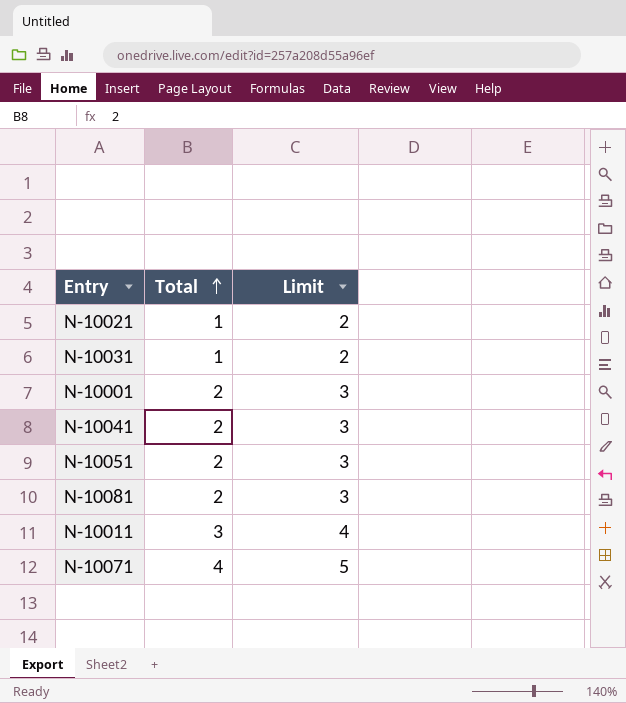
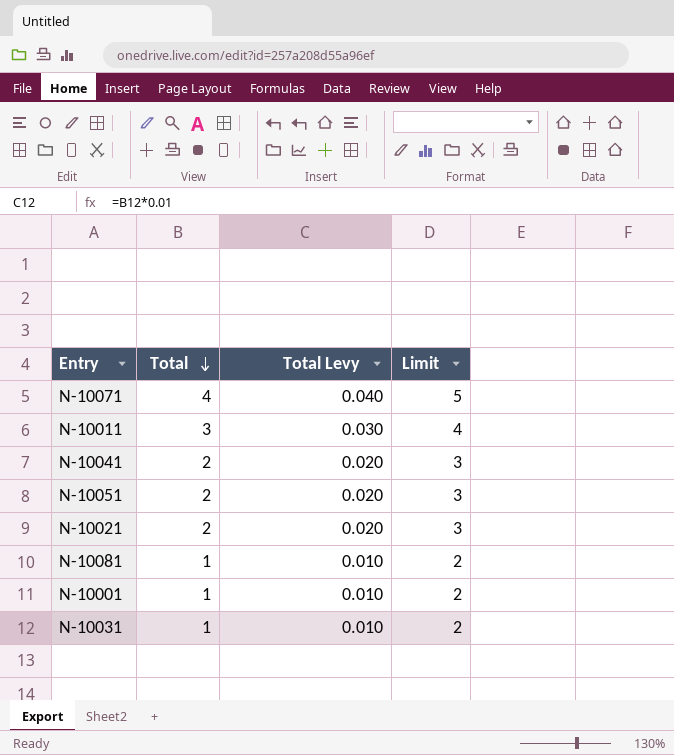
row order: Total ascending -> Total descending
column Total Levy | formula: none -> [Total] * 0.01
N-10021 | Total: 1 -> 2
N-10021 | Limit: 2 -> 3
N-10081 | Total: 2 -> 1
N-10081 | Limit: 3 -> 2
N-10001 | Total: 2 -> 1
N-10001 | Limit: 3 -> 2

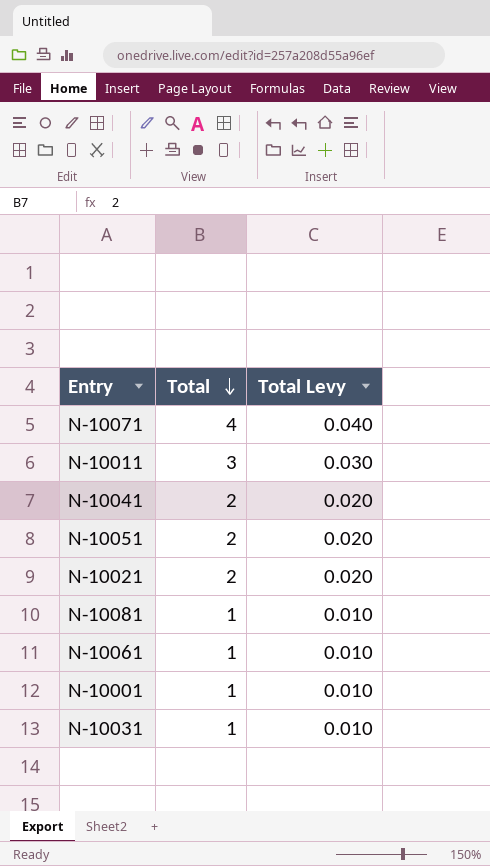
column Limit | formula: [Total] + 1 -> none
row N-10061: none -> 1 | 0.010

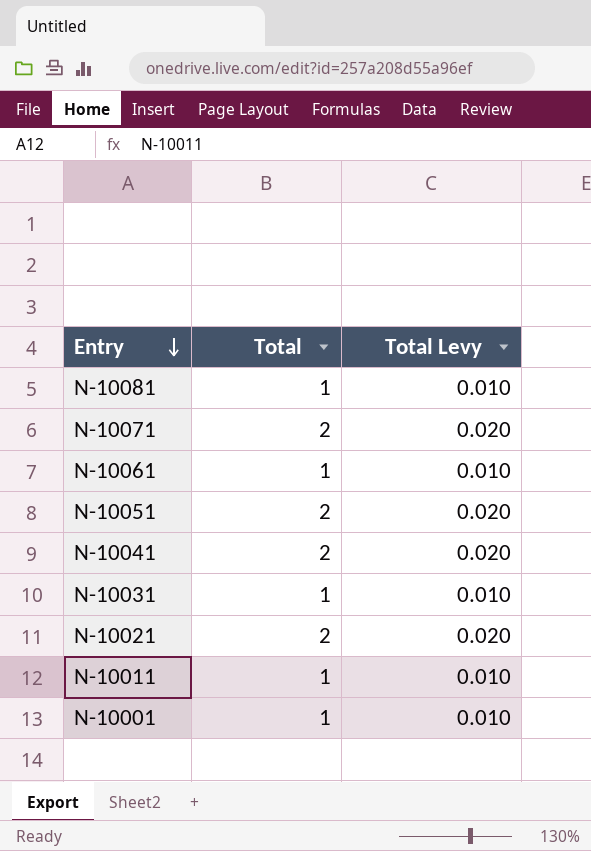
row order: Total descending -> Entry descending
N-10071 | Total: 4 -> 2
N-10071 | Total Levy: 0.040 -> 0.020
N-10011 | Total: 3 -> 1
N-10011 | Total Levy: 0.030 -> 0.010

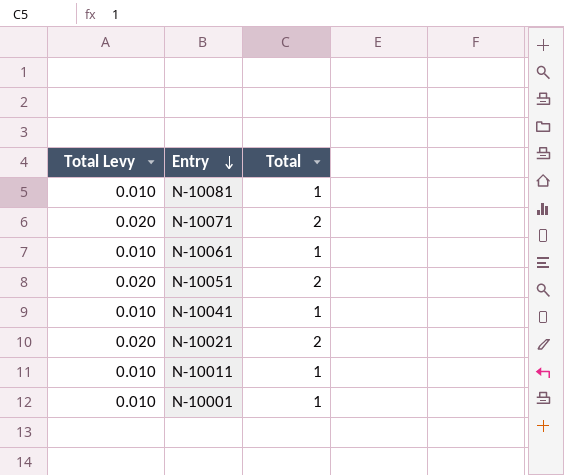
column Total Levy | position: 3 -> 1
row N-10031: 1 | 0.010 -> none
N-10041 | Total Levy: 0.020 -> 0.010
N-10041 | Total: 2 -> 1

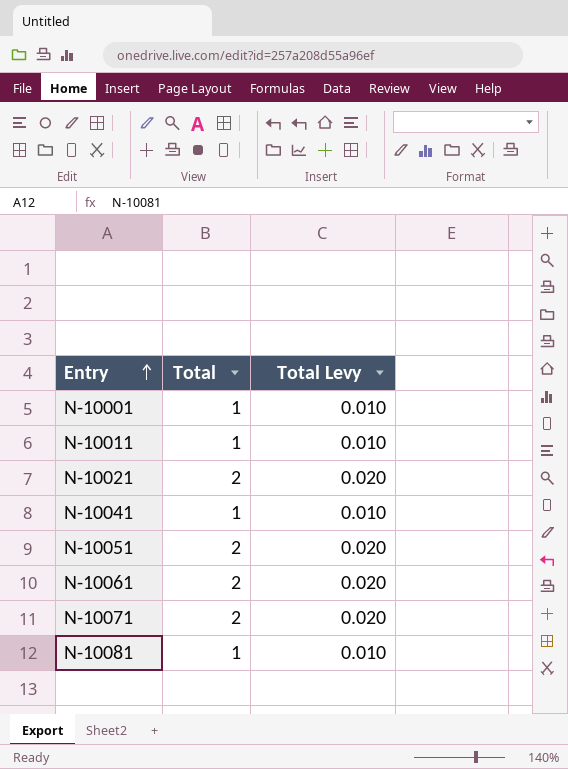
row order: Entry descending -> Entry ascending
column Total Levy | position: 1 -> 3
N-10061 | Total: 1 -> 2
N-10061 | Total Levy: 0.010 -> 0.020

